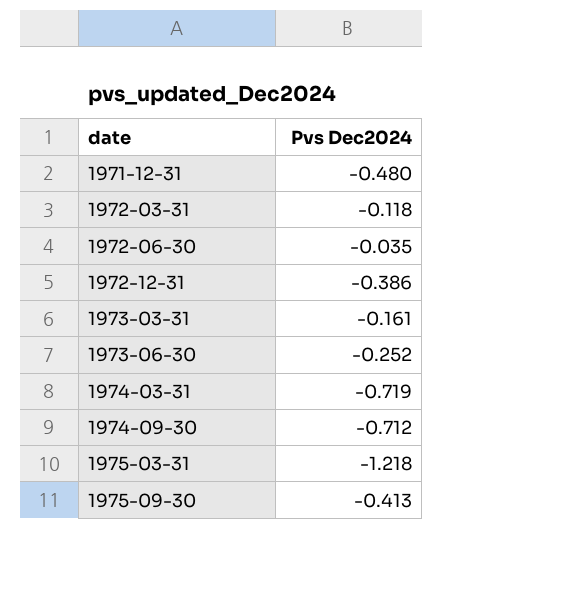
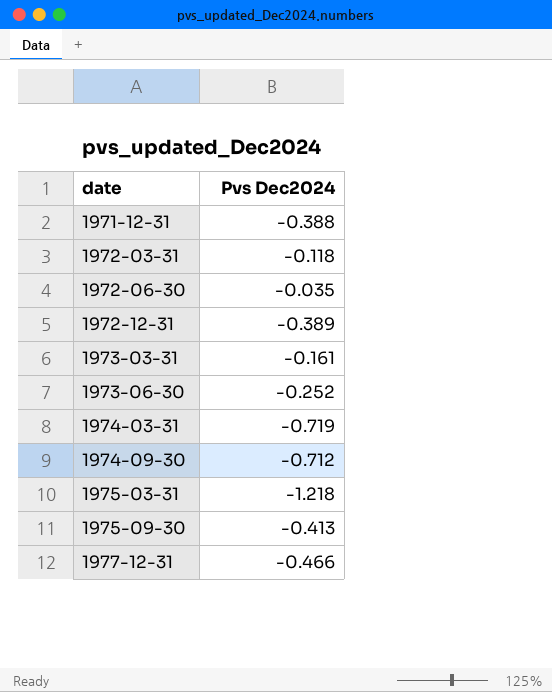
1971-12-31 | Pvs Dec2024: -0.480 -> -0.388
1972-12-31 | Pvs Dec2024: -0.386 -> -0.389
row 1977-12-31: none -> -0.466

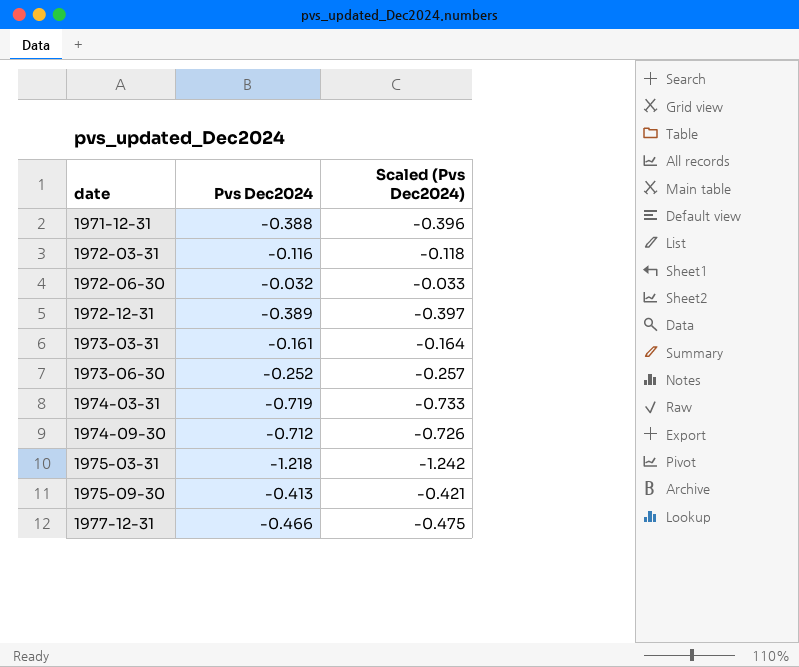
column Scaled (Pvs Dec2024) | formula: none -> [Pvs Dec2024] * 1.02
1972-03-31 | Pvs Dec2024: -0.118 -> -0.116
1972-06-30 | Pvs Dec2024: -0.035 -> -0.032

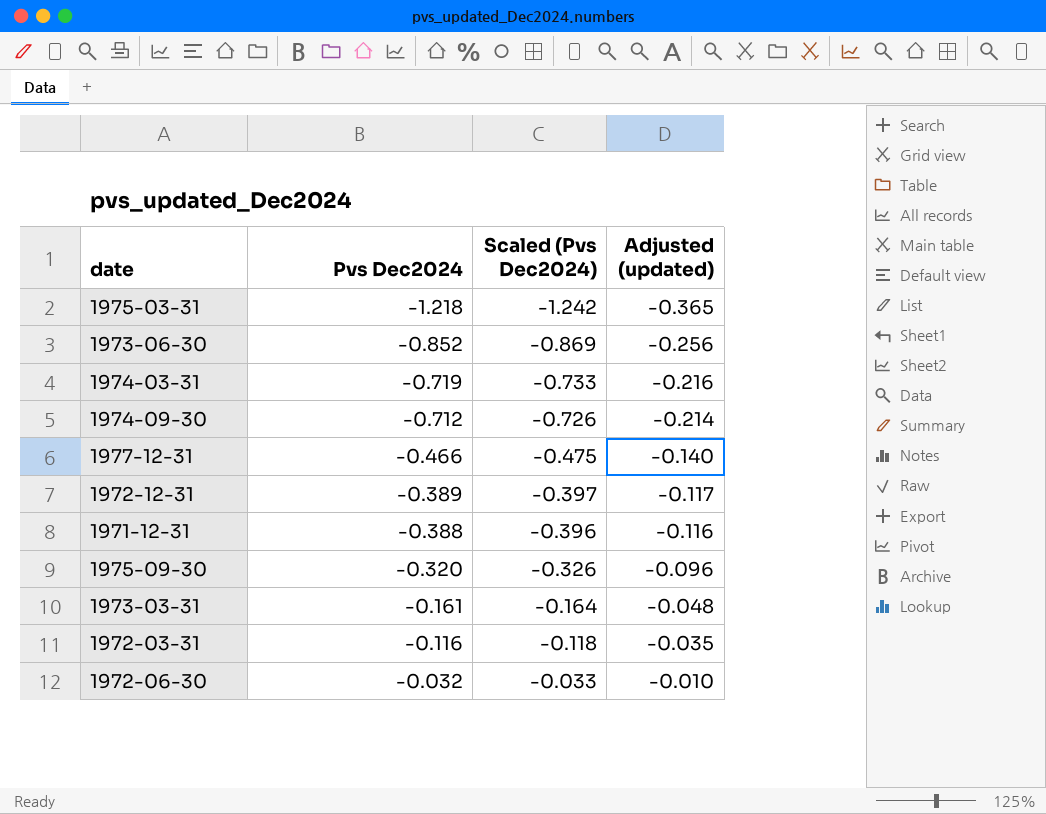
row order: date ascending -> Pvs Dec2024 ascending
column Adjusted (updated) | formula: none -> [Pvs Dec2024] * 0.3
1973-06-30 | Pvs Dec2024: -0.252 -> -0.852
1973-06-30 | Scaled (Pvs Dec2024): -0.257 -> -0.869
1975-09-30 | Pvs Dec2024: -0.413 -> -0.320
1975-09-30 | Scaled (Pvs Dec2024): -0.421 -> -0.326

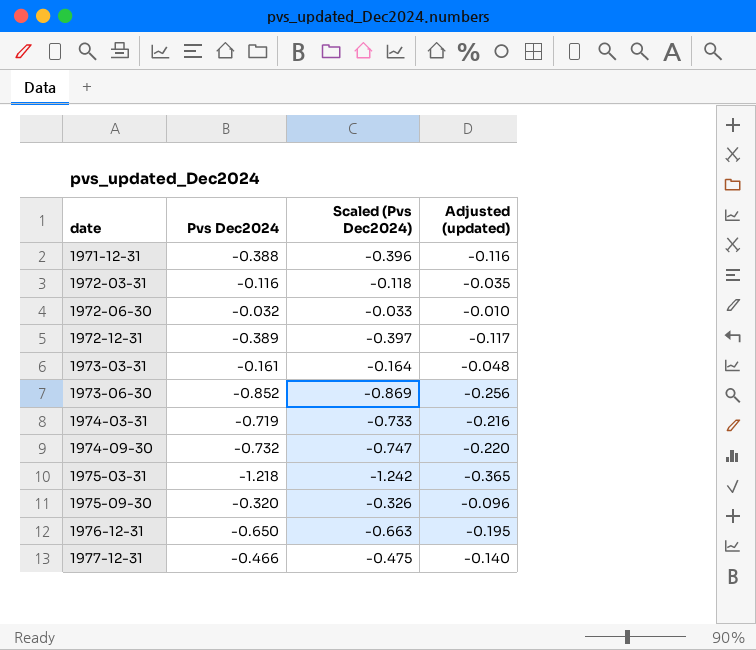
row order: Pvs Dec2024 ascending -> date ascending
1974-09-30 | Pvs Dec2024: -0.712 -> -0.732
1974-09-30 | Scaled (Pvs Dec2024): -0.726 -> -0.747
1974-09-30 | Adjusted (updated): -0.214 -> -0.220
row 1976-12-31: none -> -0.650 | -0.663 | -0.195

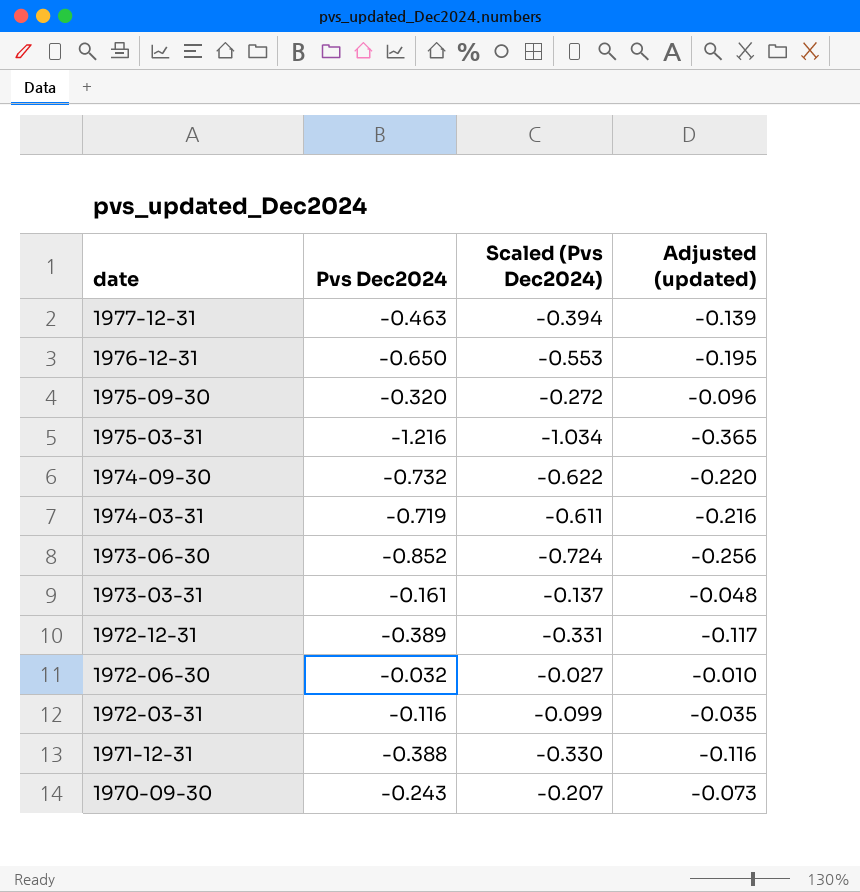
row order: date ascending -> date descending
column Scaled (Pvs Dec2024) | formula: [Pvs Dec2024] * 1.02 -> [Pvs Dec2024] * 0.85
1977-12-31 | Pvs Dec2024: -0.466 -> -0.463
1977-12-31 | Adjusted (updated): -0.140 -> -0.139
1975-03-31 | Pvs Dec2024: -1.218 -> -1.216
row 1970-09-30: none -> -0.243 | -0.207 | -0.073

